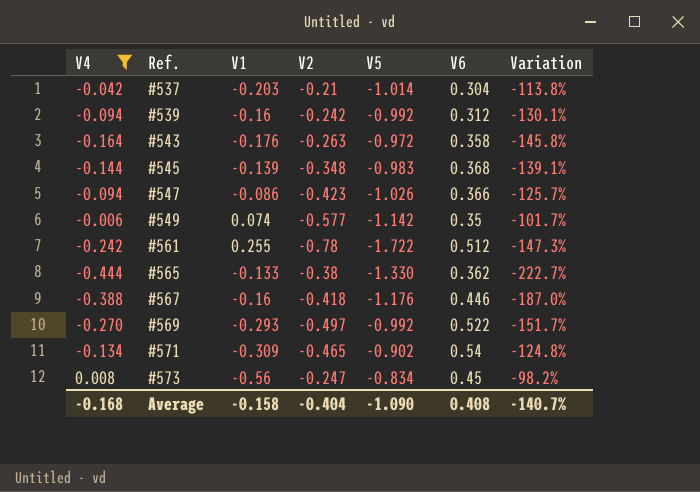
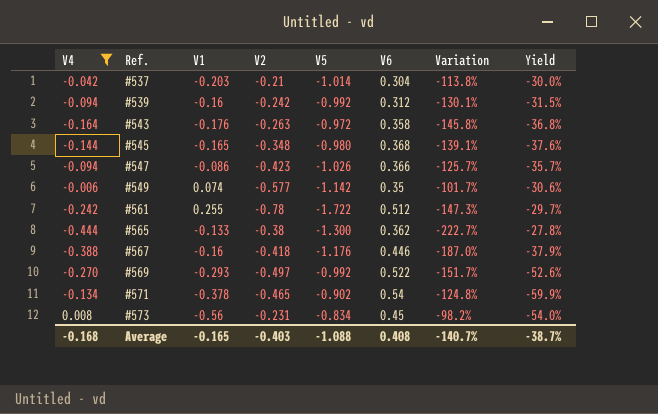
column Yield | formula: none -> [V6] / [V5]
#545 | V1: -0.139 -> -0.165
#545 | V5: -0.983 -> -0.980
#565 | V5: -1.330 -> -1.300
#571 | V1: -0.309 -> -0.378
#573 | V2: -0.247 -> -0.231
Average | V1: -0.158 -> -0.165
Average | V2: -0.404 -> -0.403
Average | V5: -1.090 -> -1.088

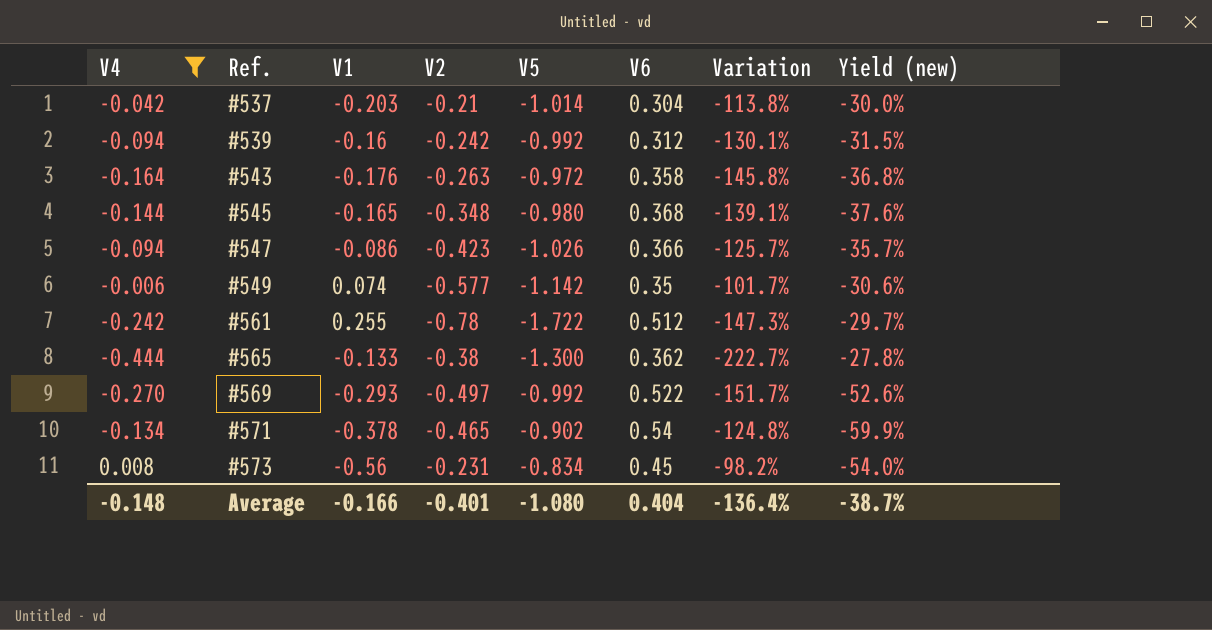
column name: Yield -> Yield (new)
row #567: -0.388 | -0.16 | -0.418 | -1.176 | 0.446 | -187.0% | -37.9% -> none
Average | V4: -0.168 -> -0.148
Average | V1: -0.165 -> -0.166
Average | V2: -0.403 -> -0.401
Average | V5: -1.088 -> -1.080
Average | V6: 0.408 -> 0.404
Average | Variation: -140.7% -> -136.4%

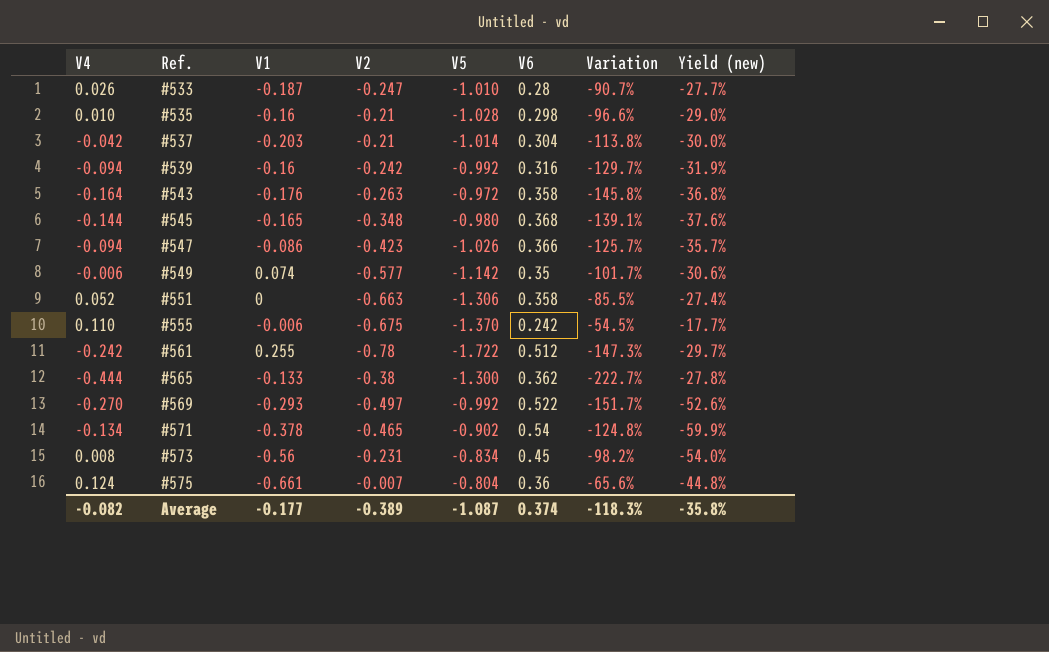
filter: V4 <= 0.008 -> none
#539 | V6: 0.312 -> 0.316
#539 | Variation: -130.1% -> -129.7%
#539 | Yield (new): -31.5% -> -31.9%
Average | V4: -0.148 -> -0.082
Average | V1: -0.166 -> -0.177
Average | V2: -0.401 -> -0.389
Average | V5: -1.080 -> -1.087
Average | V6: 0.404 -> 0.374
Average | Variation: -136.4% -> -118.3%
Average | Yield (new): -38.7% -> -35.8%

